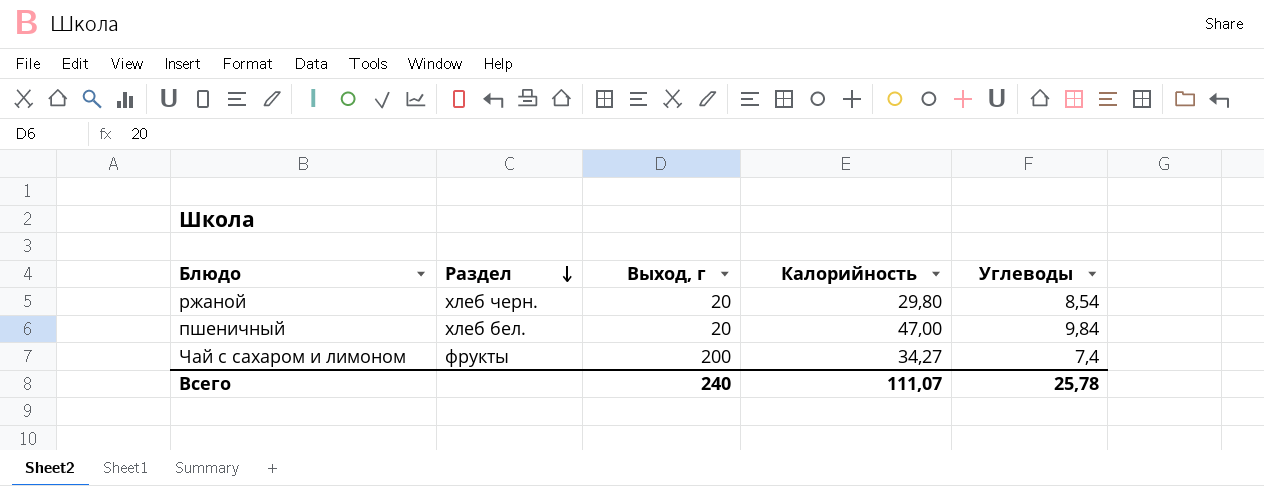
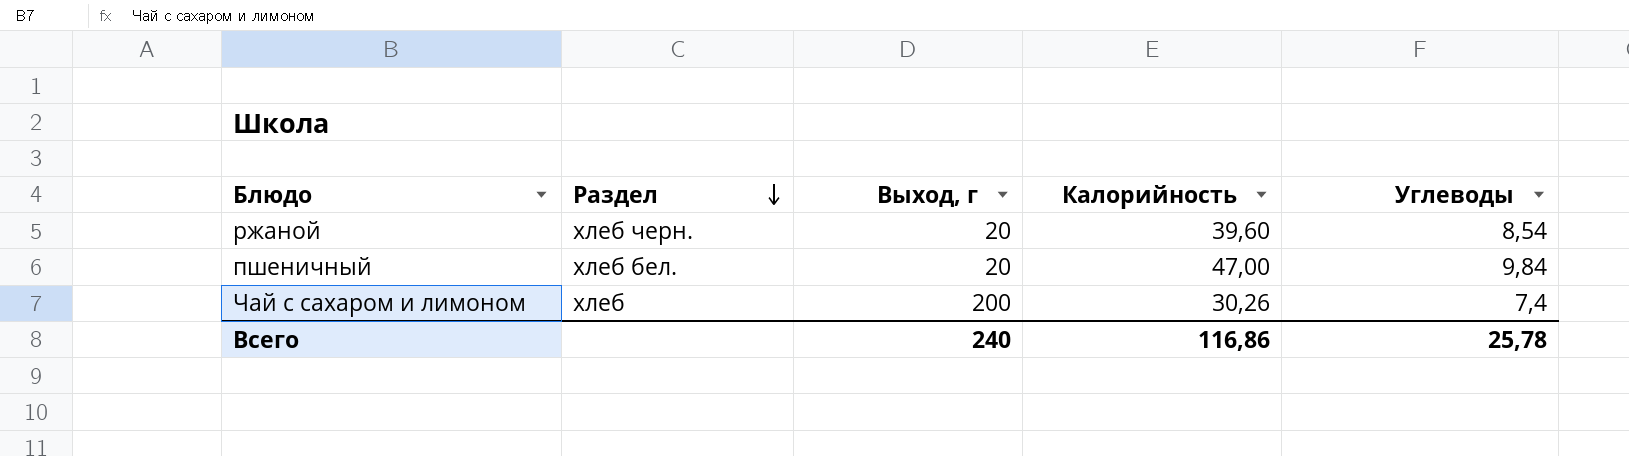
ржаной | Калорийность: 29,80 -> 39,60
Чай с сахаром и лимоном | Раздел: фрукты -> хлеб
Чай с сахаром и лимоном | Калорийность: 34,27 -> 30,26
Всего | Калорийность: 111,07 -> 116,86

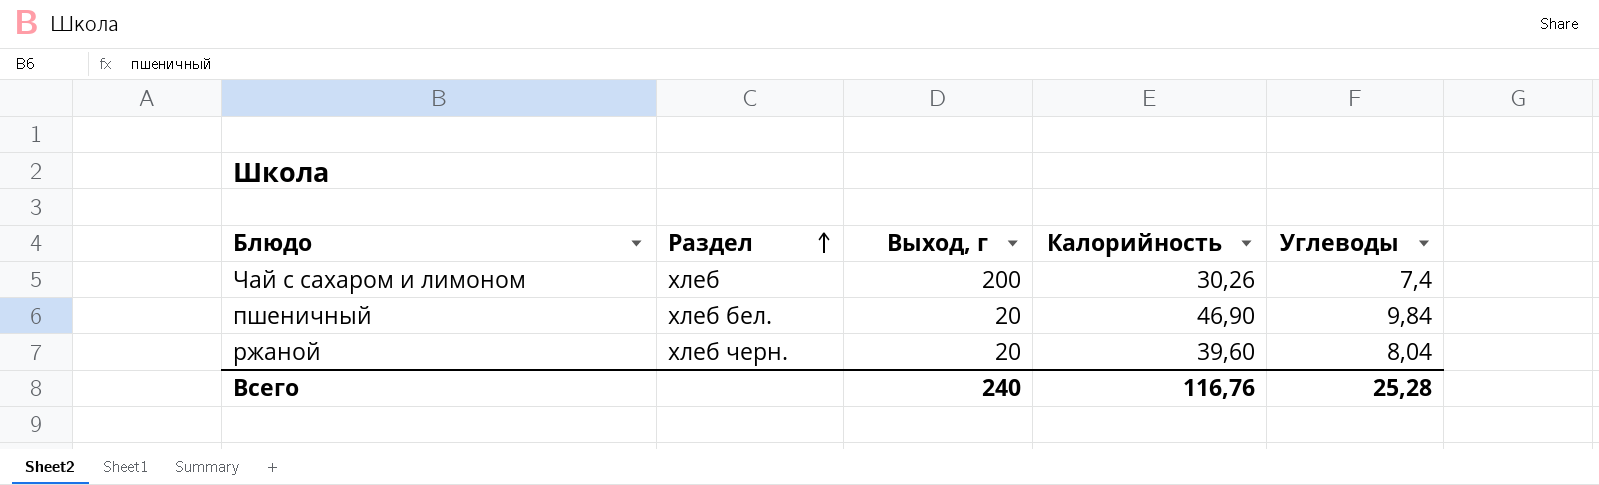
row order: Раздел descending -> Раздел ascending
пшеничный | Калорийность: 47,00 -> 46,90
ржаной | Углеводы: 8,54 -> 8,04
Всего | Калорийность: 116,86 -> 116,76
Всего | Углеводы: 25,78 -> 25,28

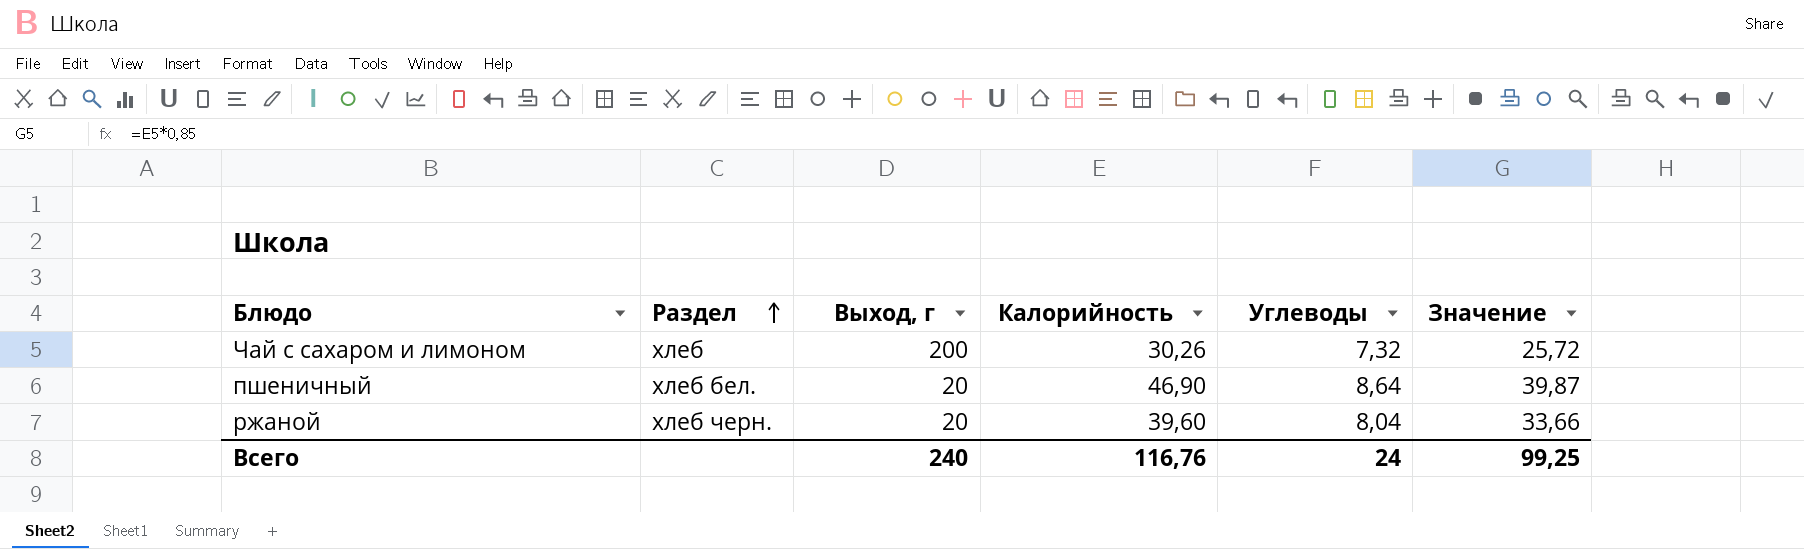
column Значение | formula: none -> [Калорийность] * 0,85
Чай с сахаром и лимоном | Углеводы: 7,4 -> 7,32
пшеничный | Углеводы: 9,84 -> 8,64
Всего | Углеводы: 25,28 -> 24

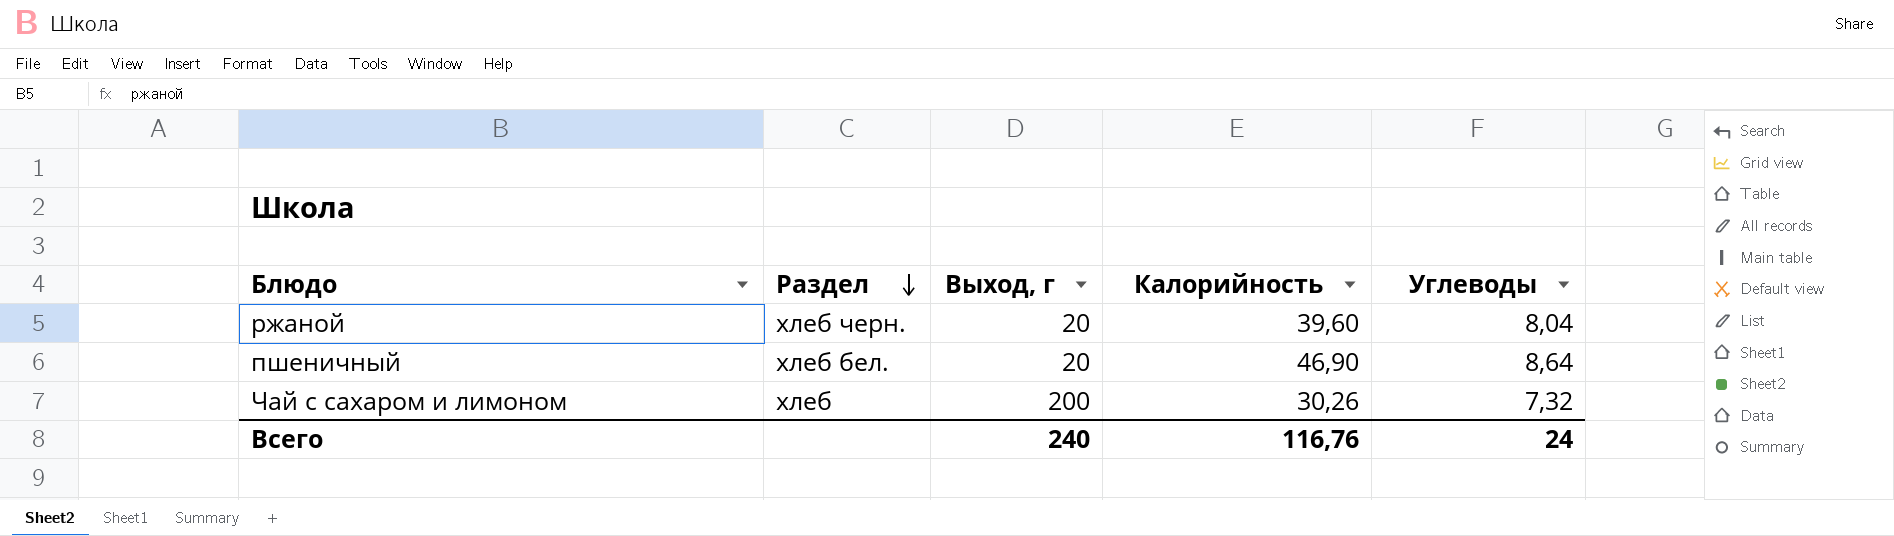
row order: Раздел ascending -> Раздел descending
column Значение | formula: [Калорийность] * 0,85 -> none

